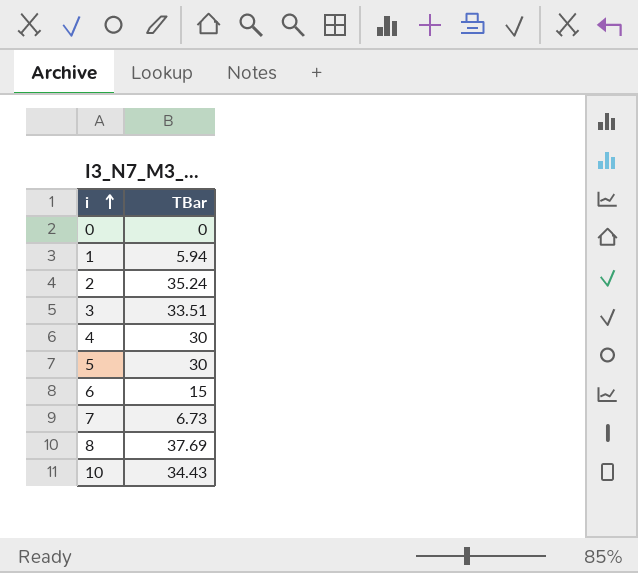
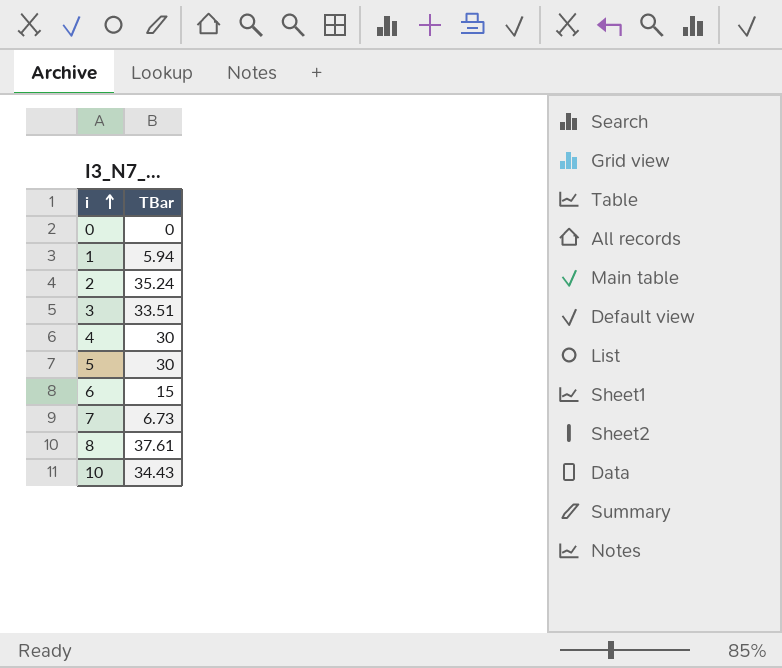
8 | TBar: 37.69 -> 37.61

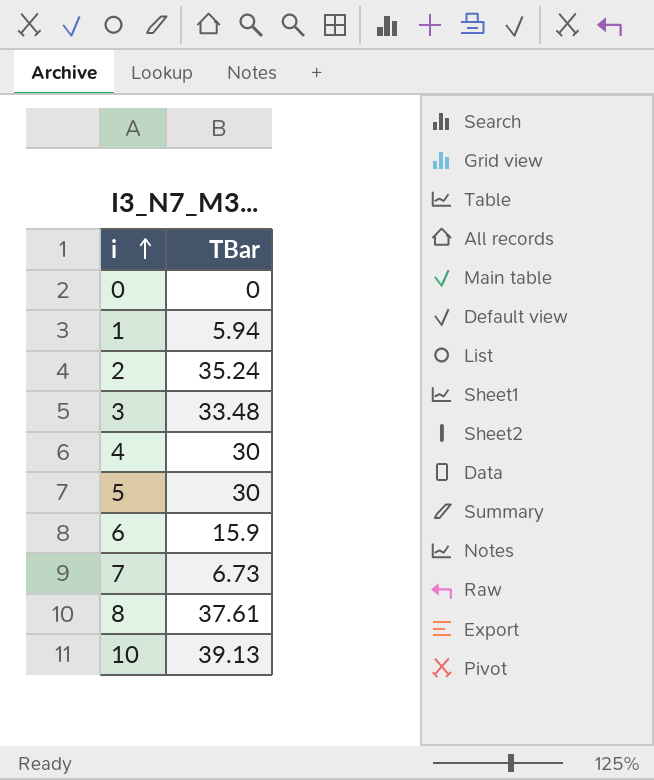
3 | TBar: 33.51 -> 33.48
6 | TBar: 15 -> 15.9
10 | TBar: 34.43 -> 39.13

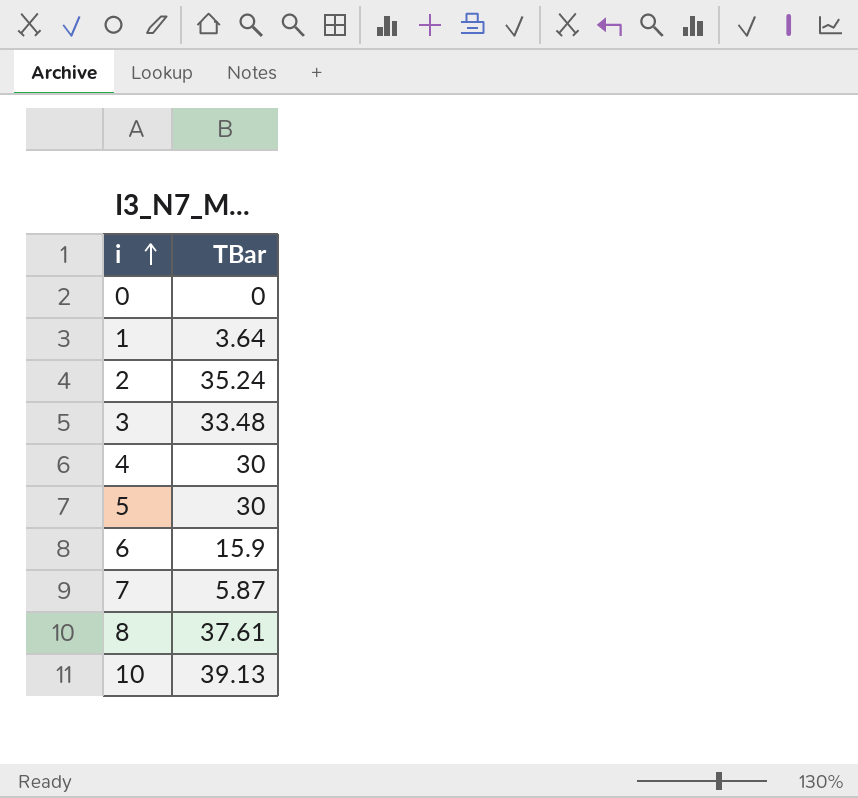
1 | TBar: 5.94 -> 3.64
7 | TBar: 6.73 -> 5.87

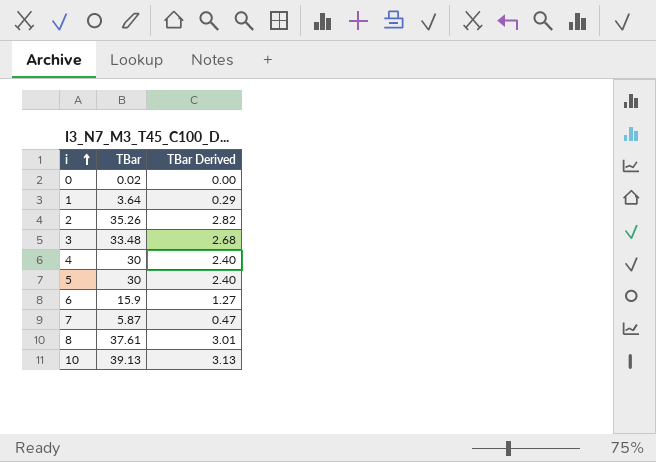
column TBar Derived | formula: none -> [TBar] * 0.08
0 | TBar: 0 -> 0.02
2 | TBar: 35.24 -> 35.26

